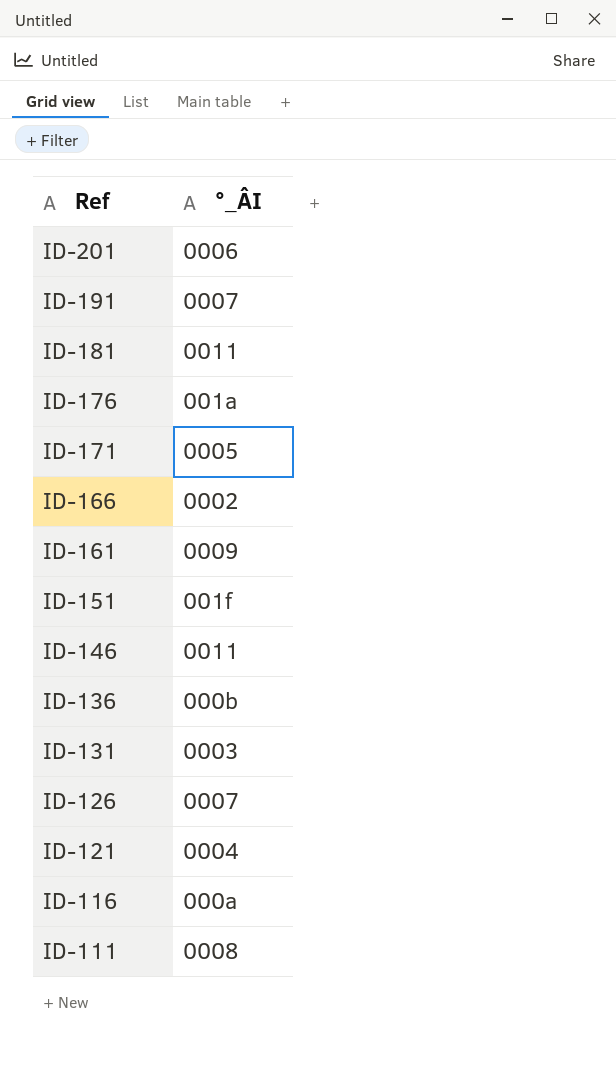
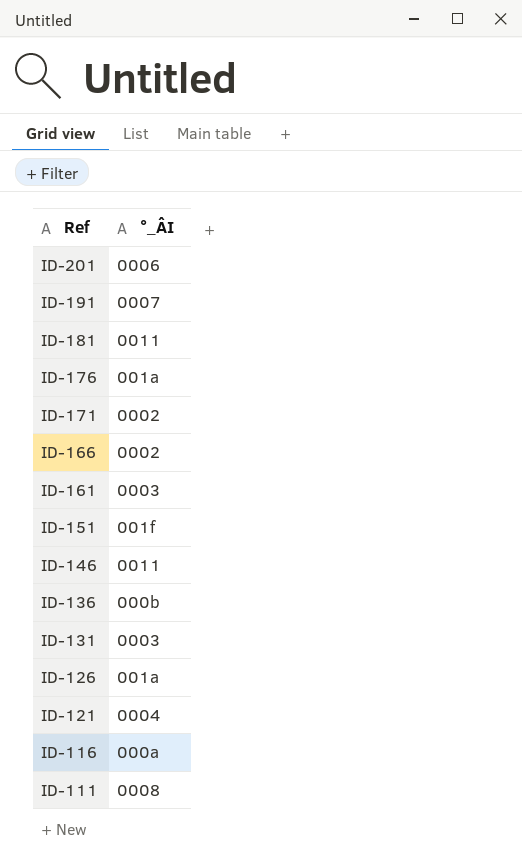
ID-171 | °_ÂI: 0005 -> 0002
ID-161 | °_ÂI: 0009 -> 0003
ID-126 | °_ÂI: 0007 -> 001a

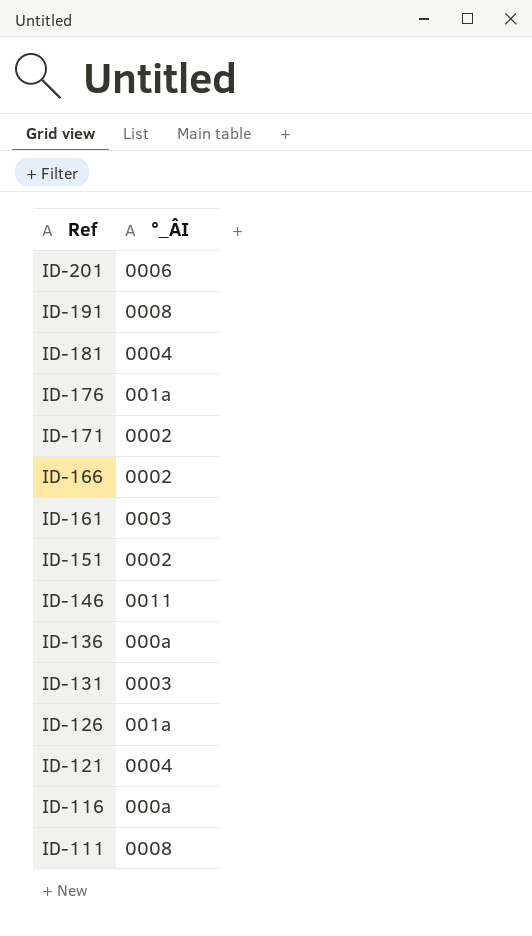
ID-191 | °_ÂI: 0007 -> 0008
ID-181 | °_ÂI: 0011 -> 0004
ID-151 | °_ÂI: 001f -> 0002
ID-136 | °_ÂI: 000b -> 000a

